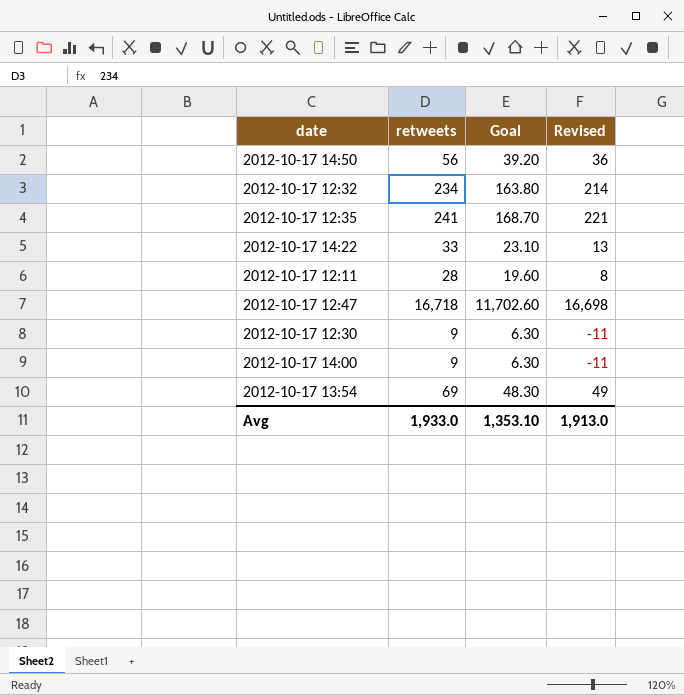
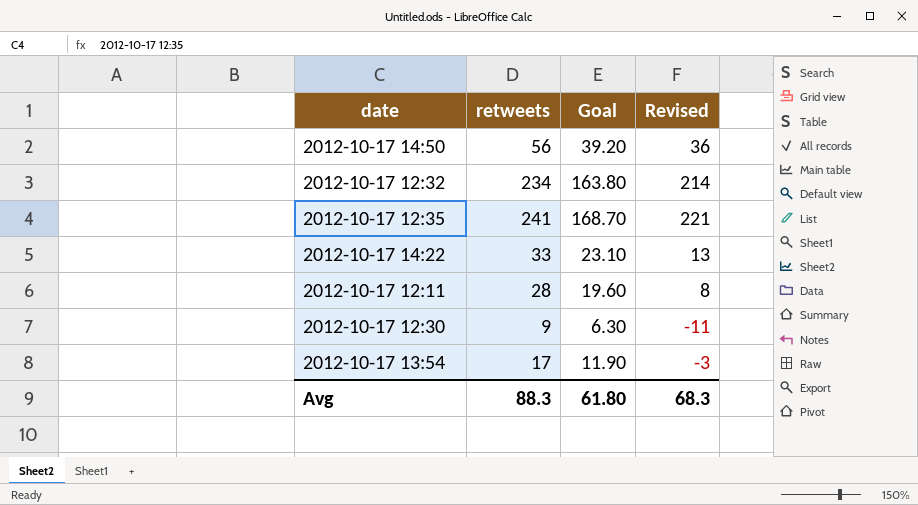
row 2012-10-17 12:47: 16,718 | 11,702.60 | 16,698 -> none
row 2012-10-17 14:00: 9 | 6.30 | -11 -> none
2012-10-17 13:54 | retweets: 69 -> 17
2012-10-17 13:54 | Goal: 48.30 -> 11.90
2012-10-17 13:54 | Revised: 49 -> -3
Avg | retweets: 1,933.0 -> 88.3
Avg | Goal: 1,353.10 -> 61.80
Avg | Revised: 1,913.0 -> 68.3

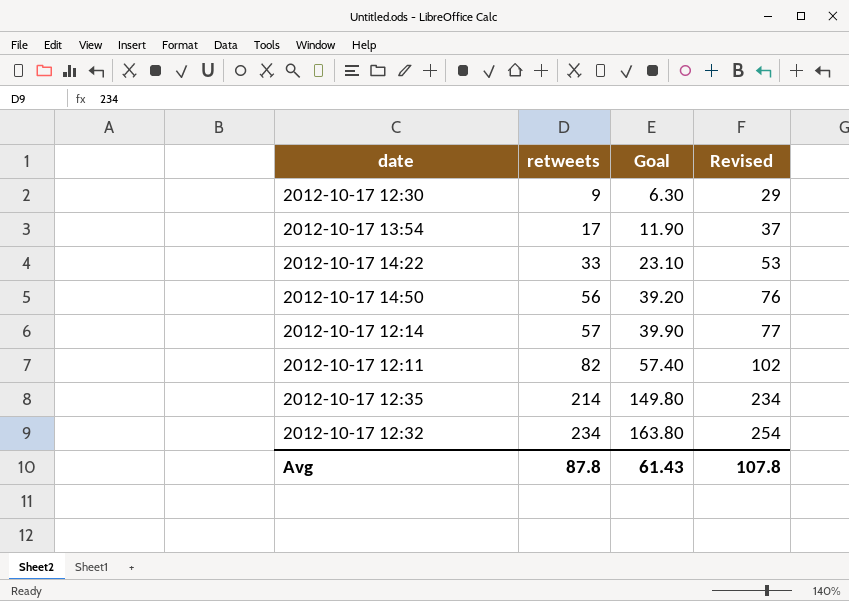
row order: none -> retweets ascending
column Revised | formula: [retweets] - 20 -> [retweets] + 20
row 2012-10-17 12:14: none -> 57 | 39.90 | 77
2012-10-17 12:11 | retweets: 28 -> 82
2012-10-17 12:11 | Goal: 19.60 -> 57.40
2012-10-17 12:35 | retweets: 241 -> 214
2012-10-17 12:35 | Goal: 168.70 -> 149.80
Avg | retweets: 88.3 -> 87.8
Avg | Goal: 61.80 -> 61.43
Avg | Revised: 68.3 -> 107.8

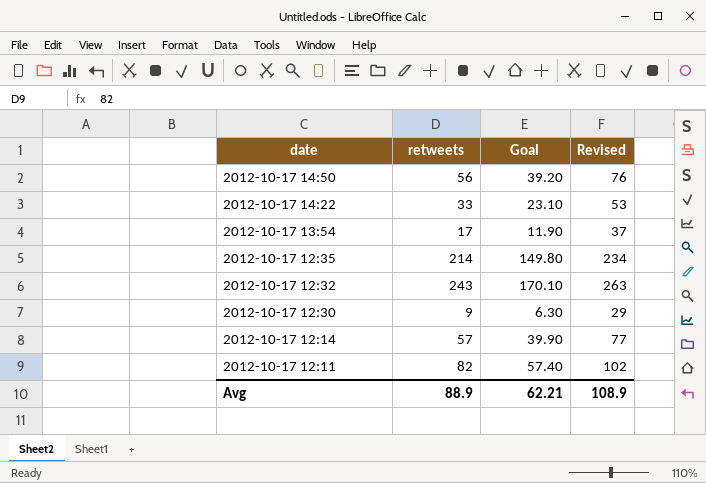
row order: retweets ascending -> date descending
2012-10-17 12:32 | retweets: 234 -> 243
2012-10-17 12:32 | Goal: 163.80 -> 170.10
2012-10-17 12:32 | Revised: 254 -> 263
Avg | retweets: 87.8 -> 88.9
Avg | Goal: 61.43 -> 62.21
Avg | Revised: 107.8 -> 108.9

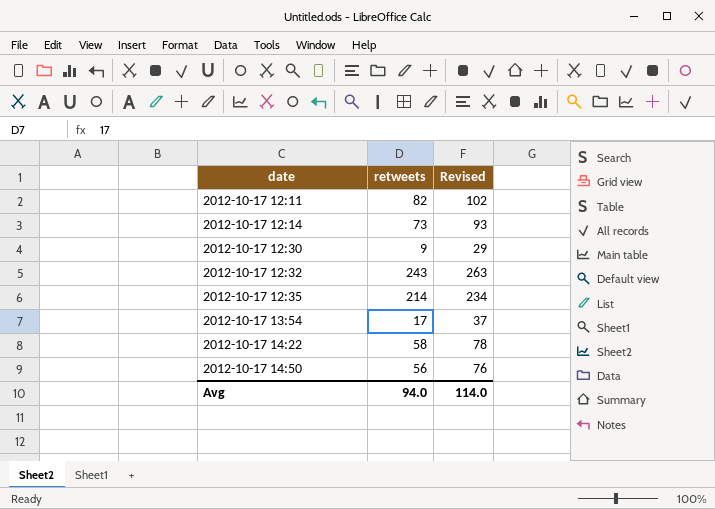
row order: date descending -> date ascending
column Goal | formula: [retweets] * 0.7 -> none
2012-10-17 12:14 | retweets: 57 -> 73
2012-10-17 12:14 | Revised: 77 -> 93
2012-10-17 14:22 | retweets: 33 -> 58
2012-10-17 14:22 | Revised: 53 -> 78
Avg | retweets: 88.9 -> 94.0
Avg | Revised: 108.9 -> 114.0

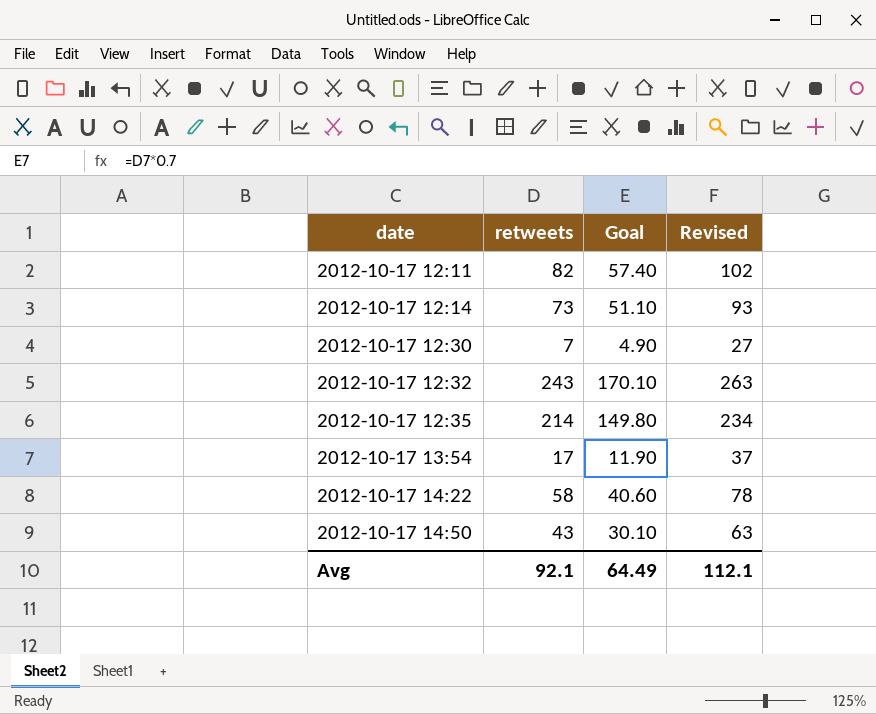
column Goal | formula: none -> [retweets] * 0.7
2012-10-17 12:30 | retweets: 9 -> 7
2012-10-17 12:30 | Revised: 29 -> 27
2012-10-17 14:50 | retweets: 56 -> 43
2012-10-17 14:50 | Revised: 76 -> 63
Avg | retweets: 94.0 -> 92.1
Avg | Revised: 114.0 -> 112.1

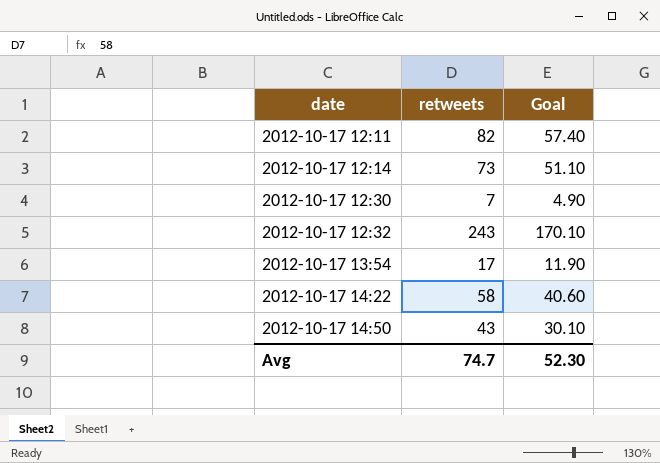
column Revised | formula: [retweets] + 20 -> none
row 2012-10-17 12:35: 214 | 149.80 | 234 -> none
Avg | retweets: 92.1 -> 74.7
Avg | Goal: 64.49 -> 52.30

